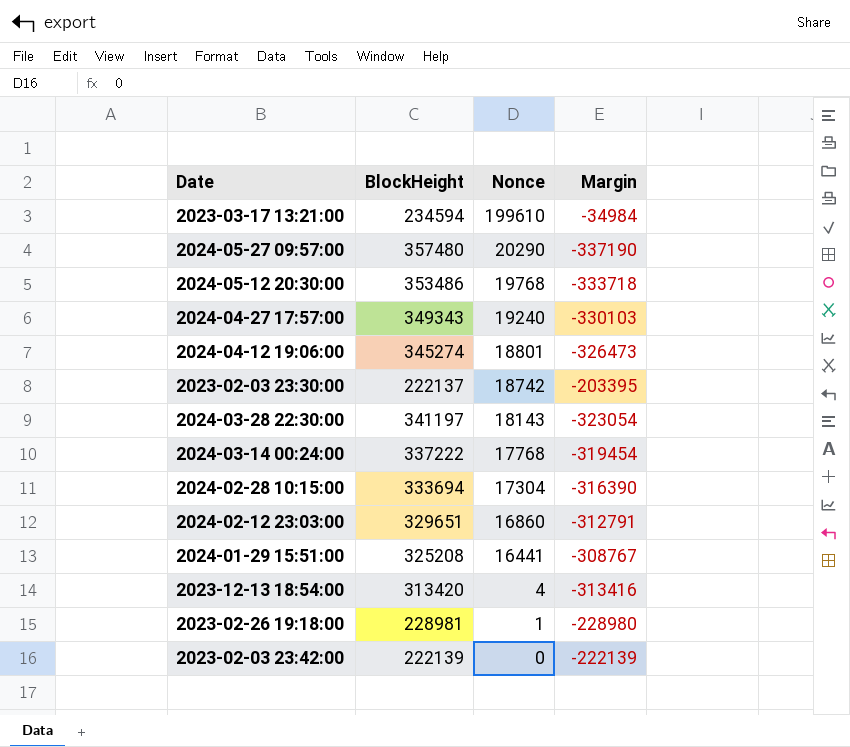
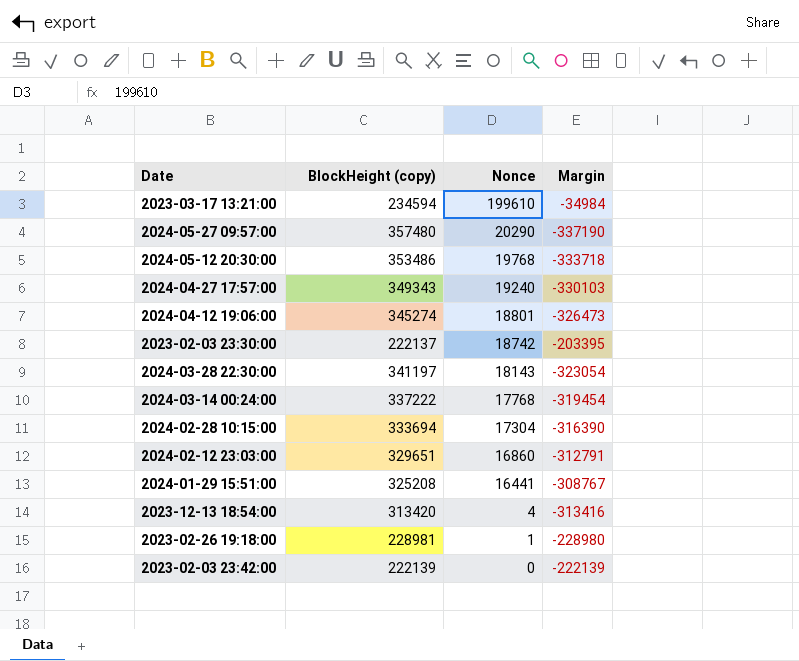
column name: BlockHeight -> BlockHeight (copy)

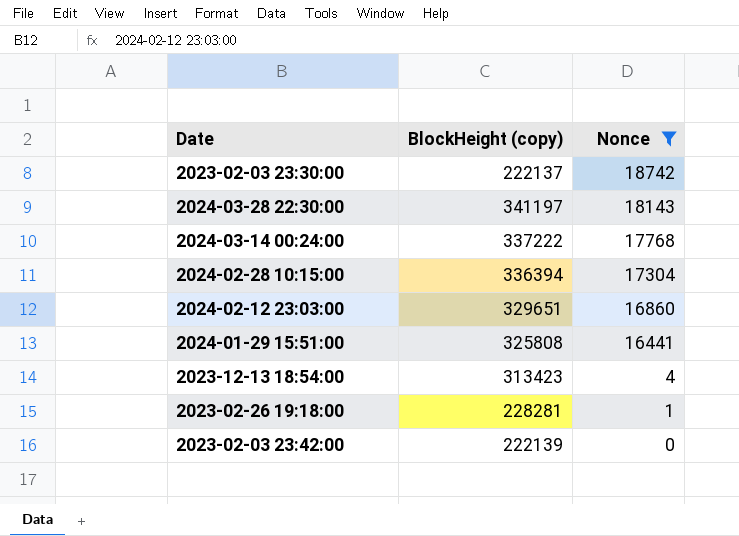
filter: none -> Nonce <= 18742
column Margin | formula: [Nonce] - [BlockHeight (copy)] -> none
2024-02-28 10:15:00 | BlockHeight (copy): 333694 -> 336394
2024-01-29 15:51:00 | BlockHeight (copy): 325208 -> 325808
2023-12-13 18:54:00 | BlockHeight (copy): 313420 -> 313423
2023-02-26 19:18:00 | BlockHeight (copy): 228981 -> 228281

